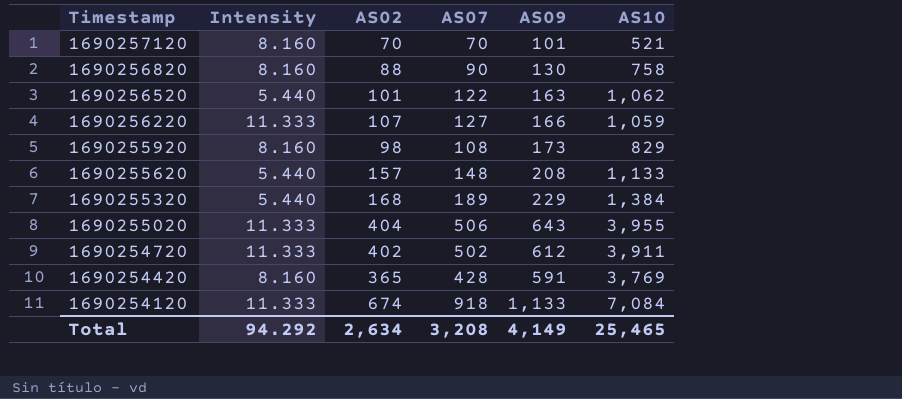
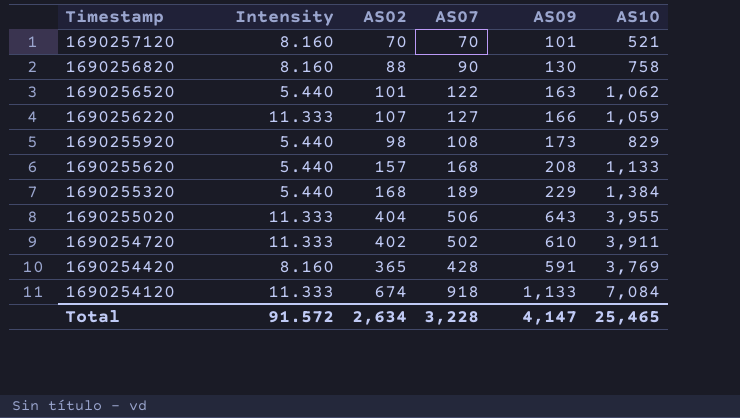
1690255920 | Intensity: 8.160 -> 5.440
1690255620 | AS07: 148 -> 168
1690254720 | AS09: 612 -> 610
Total | Intensity: 94.292 -> 91.572
Total | AS07: 3,208 -> 3,228
Total | AS09: 4,149 -> 4,147

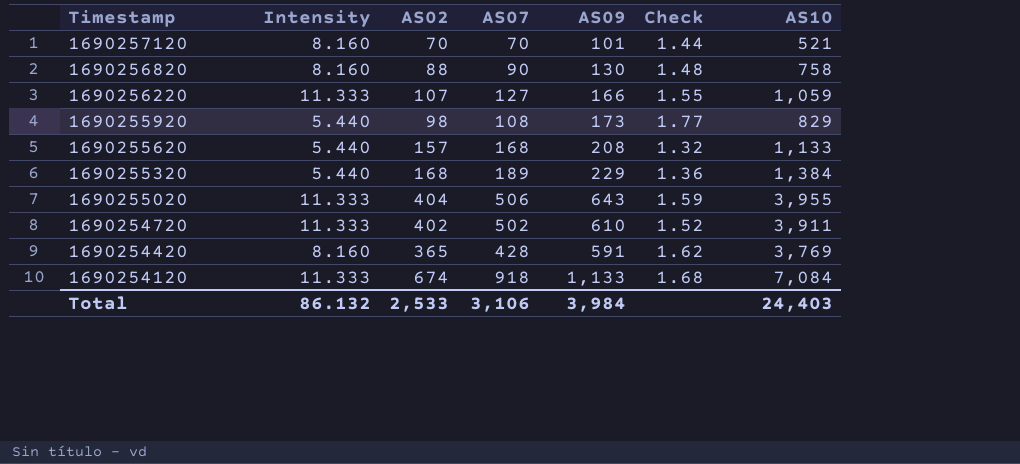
column Check | formula: none -> [AS09] / [AS02]
row 1690256520: 5.440 | 101 | 122 | 163 | 1,062 -> none
Total | Intensity: 91.572 -> 86.132
Total | AS02: 2,634 -> 2,533
Total | AS07: 3,228 -> 3,106
Total | AS09: 4,147 -> 3,984
Total | AS10: 25,465 -> 24,403

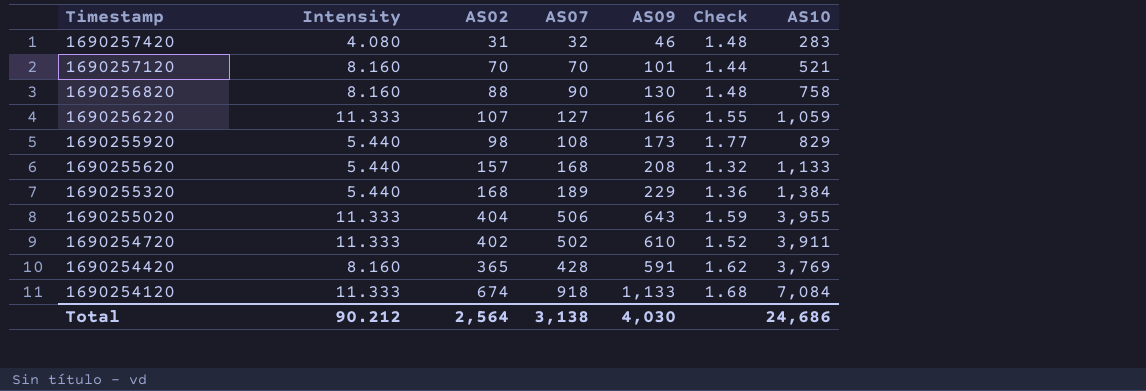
row 1690257420: none -> 4.080 | 31 | 32 | 46 | 1.48 | 283
Total | Intensity: 86.132 -> 90.212
Total | AS02: 2,533 -> 2,564
Total | AS07: 3,106 -> 3,138
Total | AS09: 3,984 -> 4,030
Total | AS10: 24,403 -> 24,686

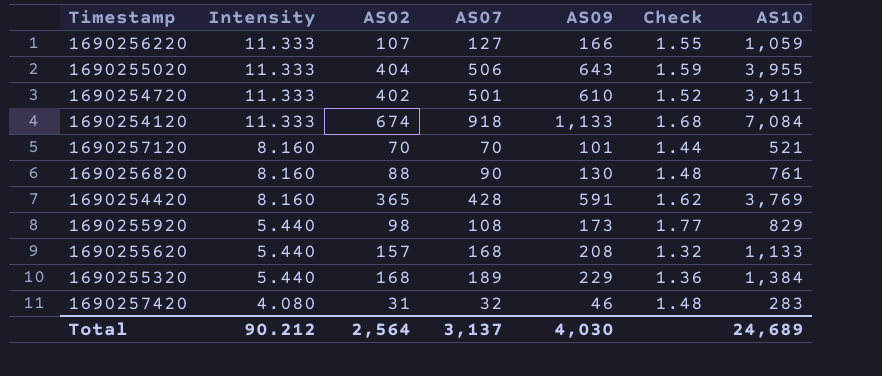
row order: Timestamp descending -> Intensity descending
1690254720 | AS07: 502 -> 501
1690256820 | AS10: 758 -> 761
Total | AS07: 3,138 -> 3,137
Total | AS10: 24,686 -> 24,689

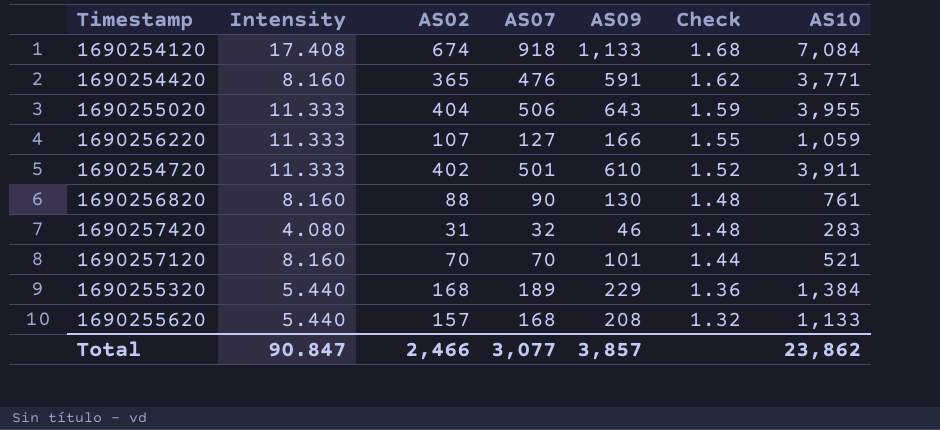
row order: Intensity descending -> Check descending
row 1690255920: 5.440 | 98 | 108 | 173 | 1.77 | 829 -> none
1690254120 | Intensity: 11.333 -> 17.408
1690254420 | AS07: 428 -> 476
1690254420 | AS10: 3,769 -> 3,771
Total | Intensity: 90.212 -> 90.847
Total | AS02: 2,564 -> 2,466
Total | AS07: 3,137 -> 3,077
Total | AS09: 4,030 -> 3,857
Total | AS10: 24,689 -> 23,862

